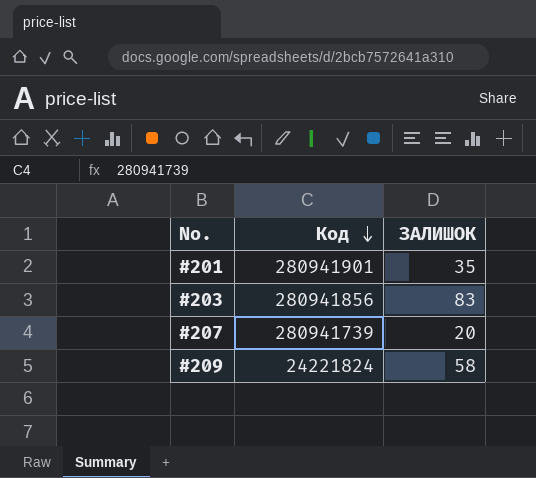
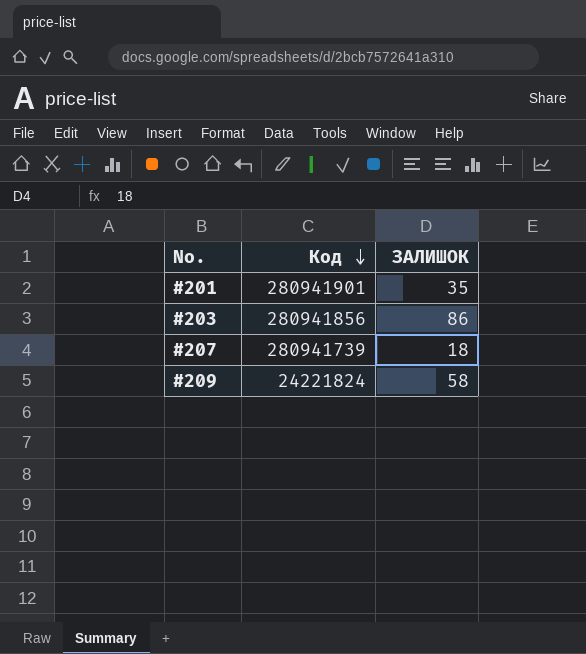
#203 | ЗАЛИШОК: 83 -> 86
#207 | ЗАЛИШОК: 20 -> 18

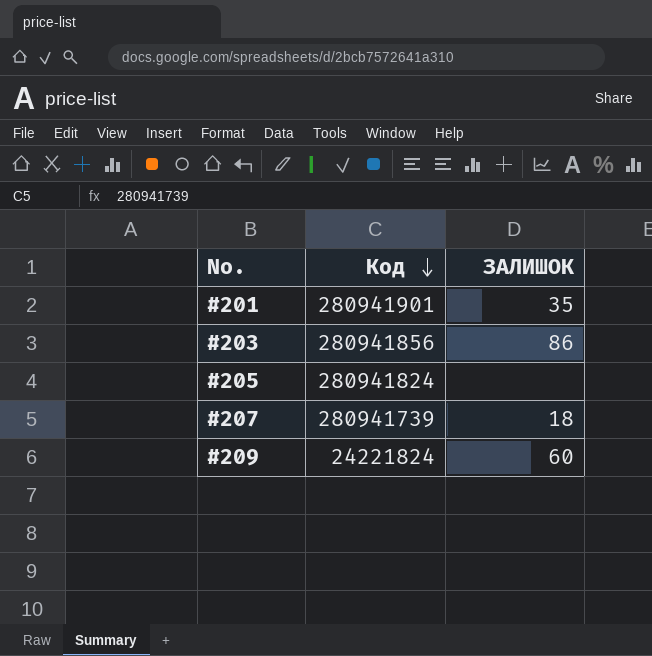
row #205: none -> 280941824 | none
#209 | ЗАЛИШОК: 58 -> 60

